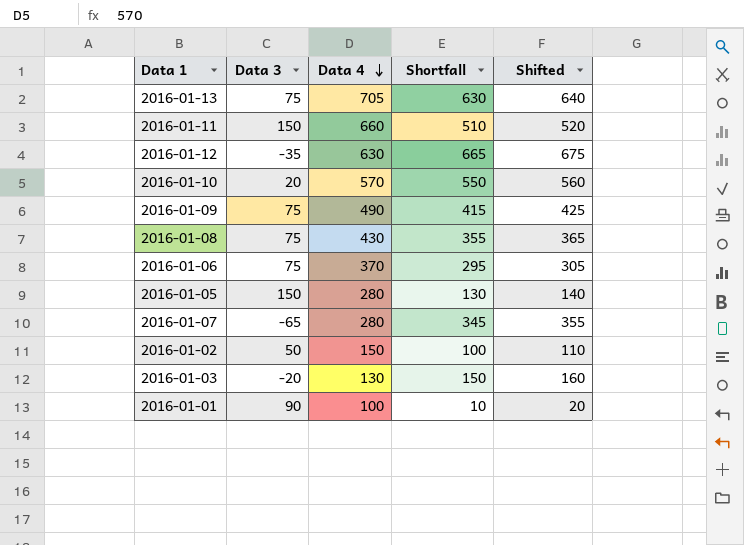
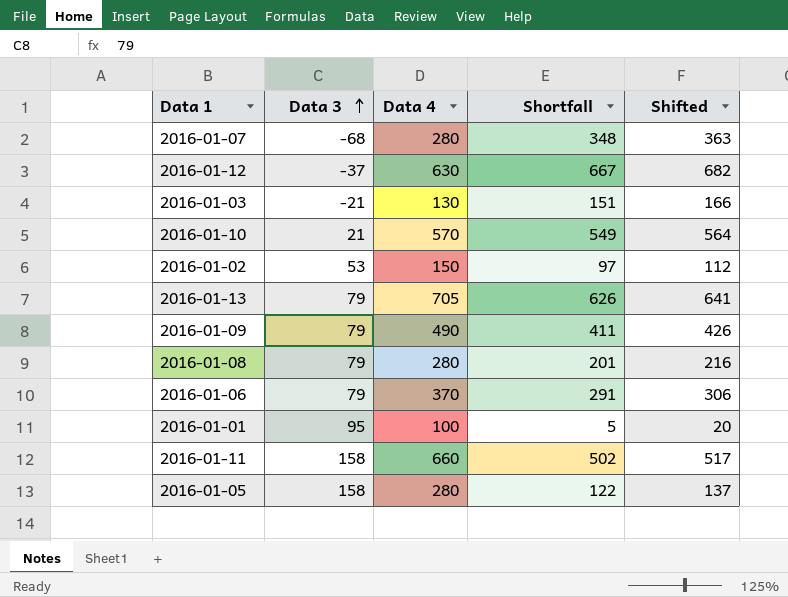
row order: Data 4 descending -> Data 3 ascending
column Shifted | formula: [Shortfall] + 10 -> [Shortfall] + 15
2016-01-07 | Data 3: -65 -> -68
2016-01-07 | Shortfall: 345 -> 348
2016-01-12 | Data 3: -35 -> -37
2016-01-12 | Shortfall: 665 -> 667
2016-01-03 | Data 3: -20 -> -21
2016-01-03 | Shortfall: 150 -> 151
2016-01-10 | Data 3: 20 -> 21
2016-01-10 | Shortfall: 550 -> 549
2016-01-02 | Data 3: 50 -> 53
2016-01-02 | Shortfall: 100 -> 97
2016-01-13 | Data 3: 75 -> 79
2016-01-13 | Shortfall: 630 -> 626
2016-01-09 | Data 3: 75 -> 79
2016-01-09 | Shortfall: 415 -> 411
2016-01-08 | Data 3: 75 -> 79
2016-01-08 | Data 4: 430 -> 280
2016-01-08 | Shortfall: 355 -> 201
2016-01-06 | Data 3: 75 -> 79
2016-01-06 | Shortfall: 295 -> 291
2016-01-01 | Data 3: 90 -> 95
2016-01-01 | Shortfall: 10 -> 5
2016-01-11 | Data 3: 150 -> 158
2016-01-11 | Shortfall: 510 -> 502
2016-01-05 | Data 3: 150 -> 158
2016-01-05 | Shortfall: 130 -> 122

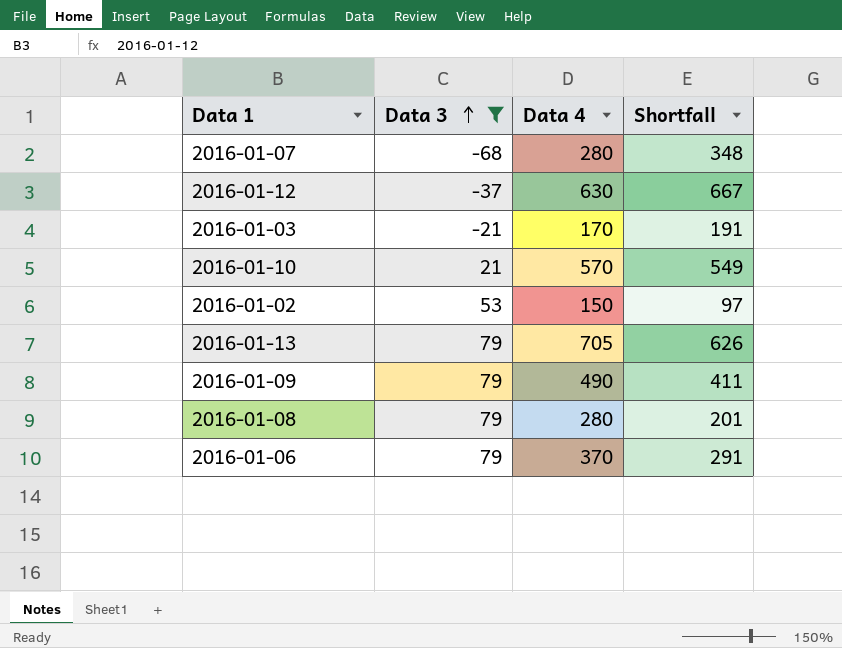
filter: none -> Data 3 <= 79
column Shifted | formula: [Shortfall] + 15 -> none
2016-01-03 | Data 4: 130 -> 170
2016-01-03 | Shortfall: 151 -> 191

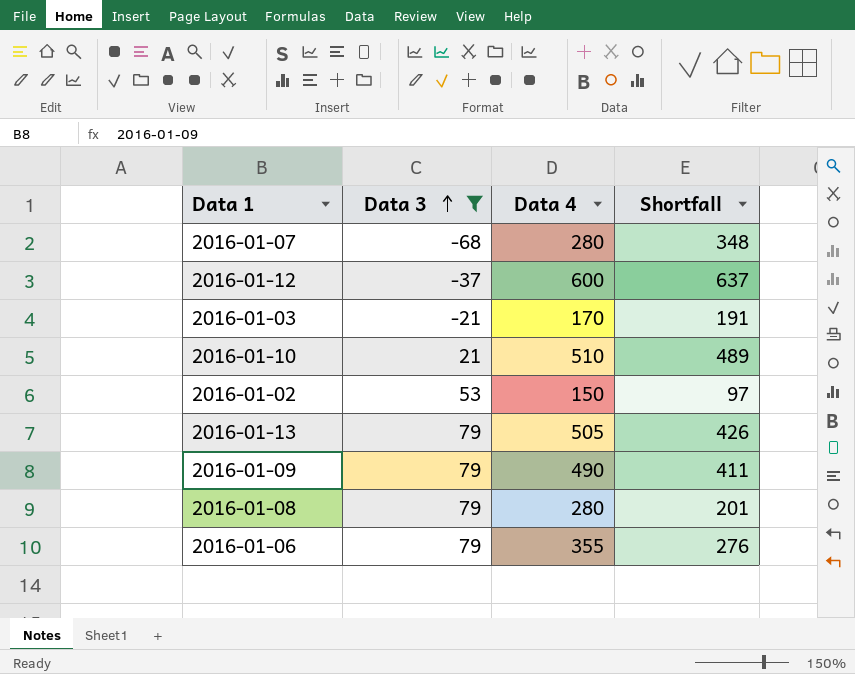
2016-01-12 | Data 4: 630 -> 600
2016-01-12 | Shortfall: 667 -> 637
2016-01-10 | Data 4: 570 -> 510
2016-01-10 | Shortfall: 549 -> 489
2016-01-13 | Data 4: 705 -> 505
2016-01-13 | Shortfall: 626 -> 426
2016-01-06 | Data 4: 370 -> 355
2016-01-06 | Shortfall: 291 -> 276

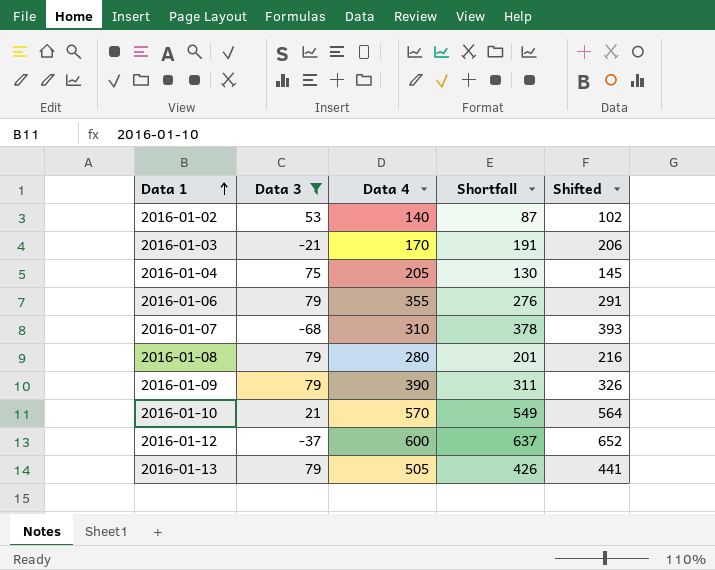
row order: Data 3 ascending -> Data 1 ascending
column Shifted | formula: none -> [Shortfall] + 15
2016-01-02 | Data 4: 150 -> 140
2016-01-02 | Shortfall: 97 -> 87
row 2016-01-04: none -> 75 | 205 | 130 | 145
2016-01-07 | Data 4: 280 -> 310
2016-01-07 | Shortfall: 348 -> 378
2016-01-09 | Data 4: 490 -> 390
2016-01-09 | Shortfall: 411 -> 311
2016-01-10 | Data 4: 510 -> 570
2016-01-10 | Shortfall: 489 -> 549

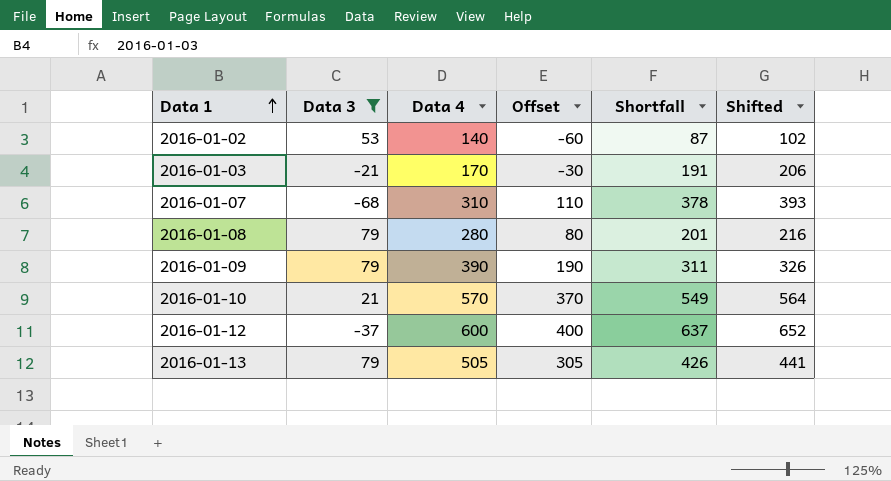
column Offset | formula: none -> [Data 4] - 200
row 2016-01-04: 75 | 205 | 130 | 145 -> none
row 2016-01-06: 79 | 355 | 276 | 291 -> none

